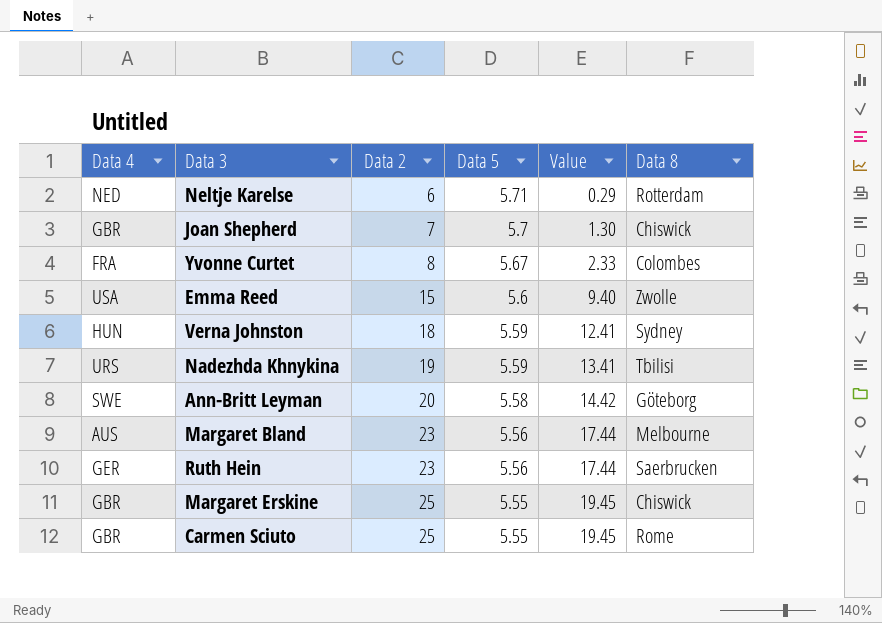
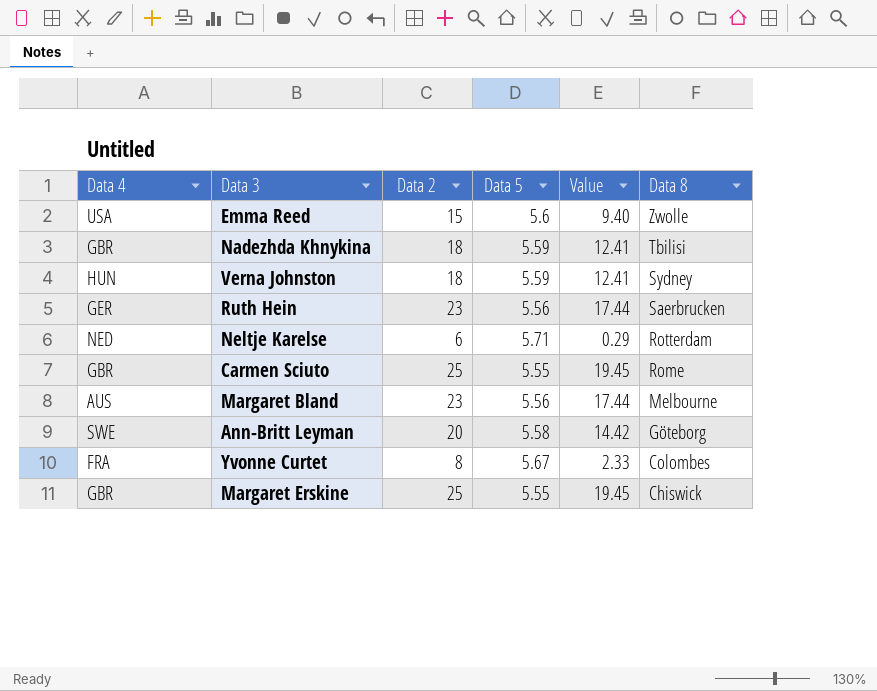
row order: Data 2 ascending -> Data 8 descending
row Joan Shepherd: GBR | 7 | 5.7 | 1.30 | Chiswick -> none
Nadezhda Khnykina | Data 4: URS -> GBR
Nadezhda Khnykina | Data 2: 19 -> 18
Nadezhda Khnykina | Value: 13.41 -> 12.41

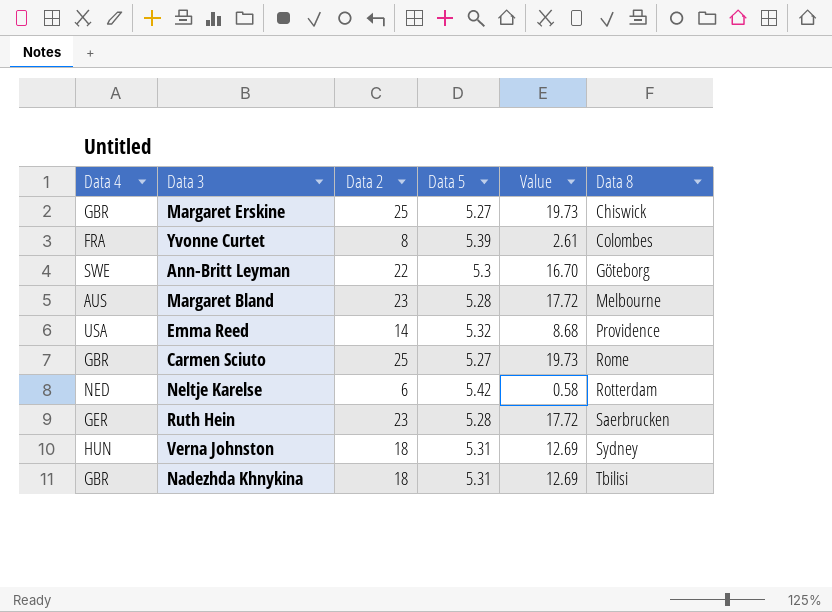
row order: Data 8 descending -> Data 8 ascending
Margaret Erskine | Data 5: 5.55 -> 5.27
Margaret Erskine | Value: 19.45 -> 19.73
Yvonne Curtet | Data 5: 5.67 -> 5.39
Yvonne Curtet | Value: 2.33 -> 2.61
Ann-Britt Leyman | Data 2: 20 -> 22
Ann-Britt Leyman | Data 5: 5.58 -> 5.3
Ann-Britt Leyman | Value: 14.42 -> 16.70
Margaret Bland | Data 5: 5.56 -> 5.28
Margaret Bland | Value: 17.44 -> 17.72
Emma Reed | Data 2: 15 -> 14
Emma Reed | Data 5: 5.6 -> 5.32
Emma Reed | Value: 9.40 -> 8.68
Emma Reed | Data 8: Zwolle -> Providence
Carmen Sciuto | Data 5: 5.55 -> 5.27
Carmen Sciuto | Value: 19.45 -> 19.73
Neltje Karelse | Data 5: 5.71 -> 5.42
Neltje Karelse | Value: 0.29 -> 0.58
Ruth Hein | Data 5: 5.56 -> 5.28
Ruth Hein | Value: 17.44 -> 17.72
Verna Johnston | Data 5: 5.59 -> 5.31
Verna Johnston | Value: 12.41 -> 12.69
Nadezhda Khnykina | Data 5: 5.59 -> 5.31
Nadezhda Khnykina | Value: 12.41 -> 12.69

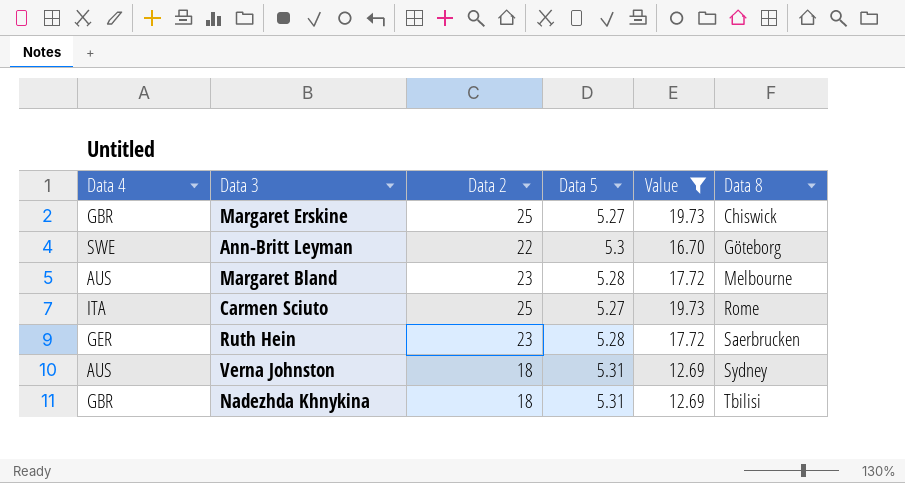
filter: none -> Value >= 12.69
Carmen Sciuto | Data 4: GBR -> ITA
Verna Johnston | Data 4: HUN -> AUS

